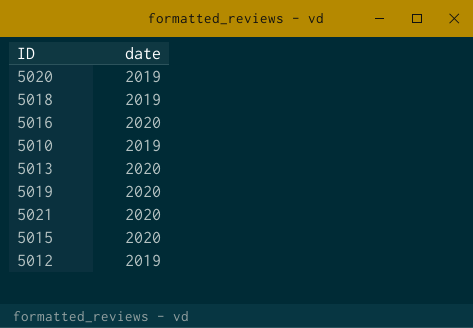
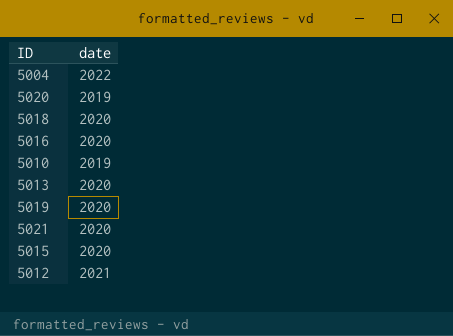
row 5004: none -> 2022
5018 | date: 2019 -> 2020
5012 | date: 2019 -> 2021

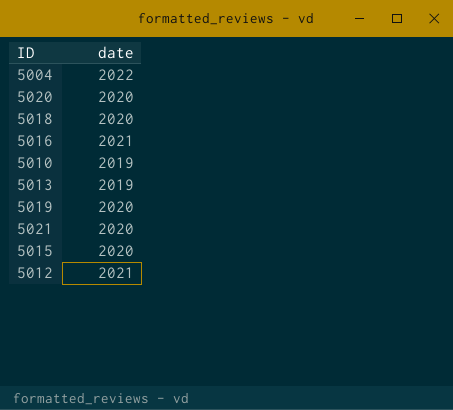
5020 | date: 2019 -> 2020
5016 | date: 2020 -> 2021
5013 | date: 2020 -> 2019

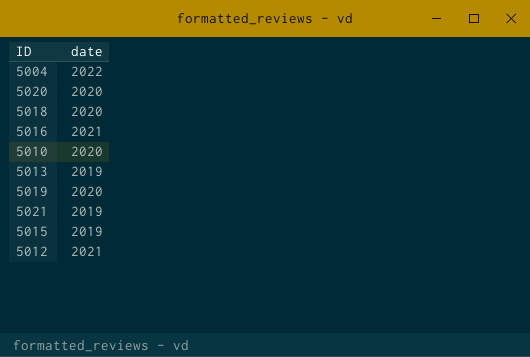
5010 | date: 2019 -> 2020
5021 | date: 2020 -> 2019
5015 | date: 2020 -> 2019

